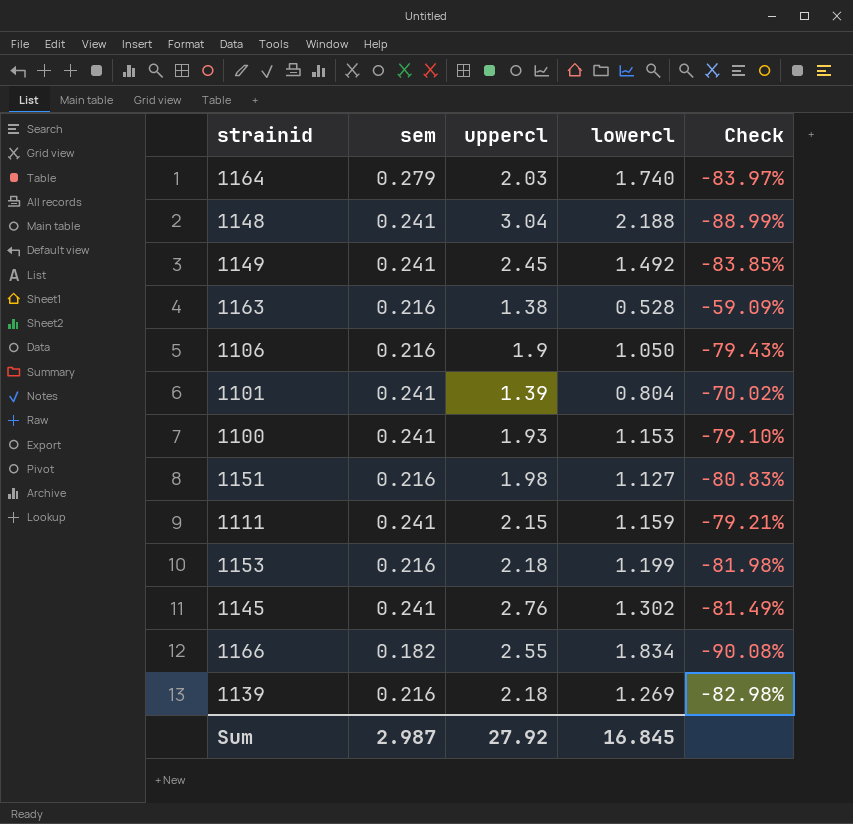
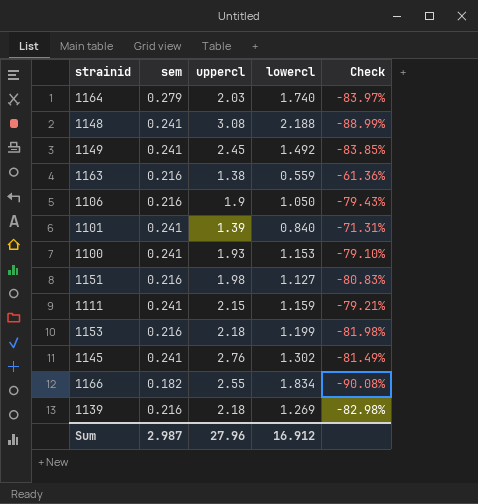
1148 | uppercl: 3.04 -> 3.08
1163 | lowercl: 0.528 -> 0.559
1163 | Check: -59.09% -> -61.36%
1101 | lowercl: 0.804 -> 0.840
1101 | Check: -70.02% -> -71.31%
Sum | uppercl: 27.92 -> 27.96
Sum | lowercl: 16.845 -> 16.912

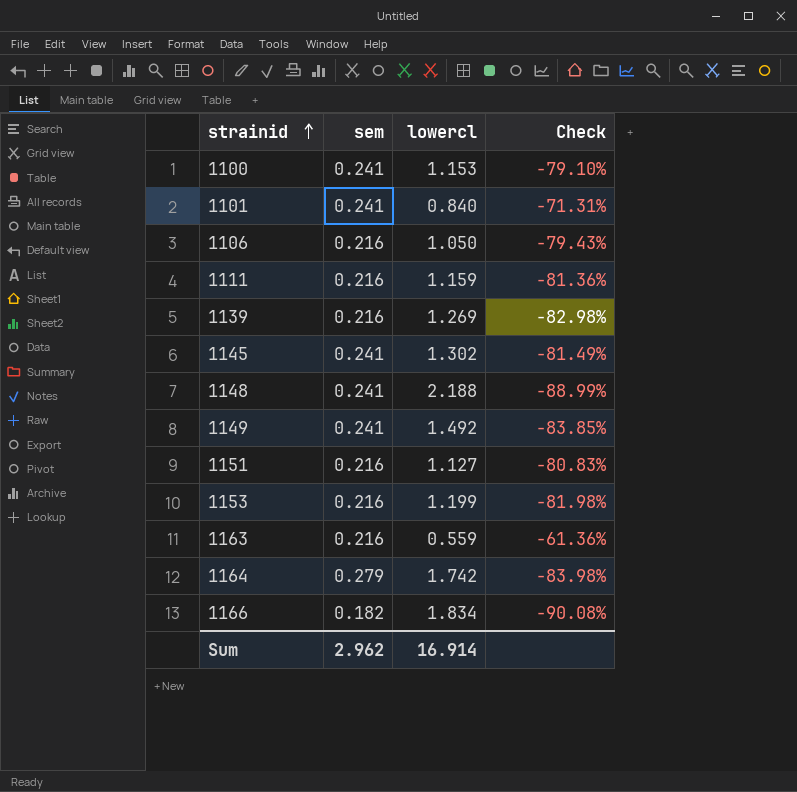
row order: none -> strainid ascending
column uppercl | position: 3 -> none
1111 | sem: 0.241 -> 0.216
1111 | Check: -79.21% -> -81.36%
1164 | lowercl: 1.740 -> 1.742
1164 | Check: -83.97% -> -83.98%
Sum | sem: 2.987 -> 2.962
Sum | lowercl: 16.912 -> 16.914

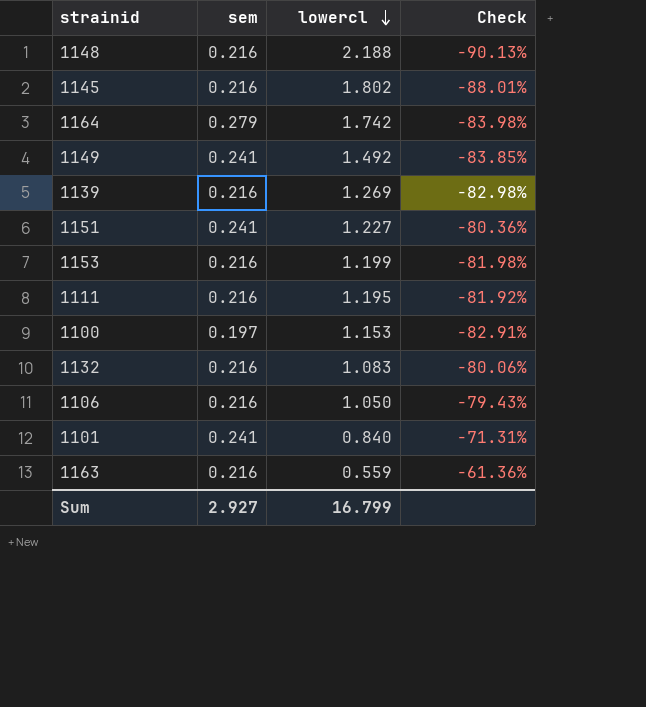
row order: strainid ascending -> lowercl descending
row 1166: 0.182 | 1.834 | -90.08% -> none
1148 | sem: 0.241 -> 0.216
1148 | Check: -88.99% -> -90.13%
1145 | sem: 0.241 -> 0.216
1145 | lowercl: 1.302 -> 1.802
1145 | Check: -81.49% -> -88.01%
1151 | sem: 0.216 -> 0.241
1151 | lowercl: 1.127 -> 1.227
1151 | Check: -80.83% -> -80.36%
1111 | lowercl: 1.159 -> 1.195
1111 | Check: -81.36% -> -81.92%
1100 | sem: 0.241 -> 0.197
1100 | Check: -79.10% -> -82.91%
row 1132: none -> 0.216 | 1.083 | -80.06%
Sum | sem: 2.962 -> 2.927
Sum | lowercl: 16.914 -> 16.799

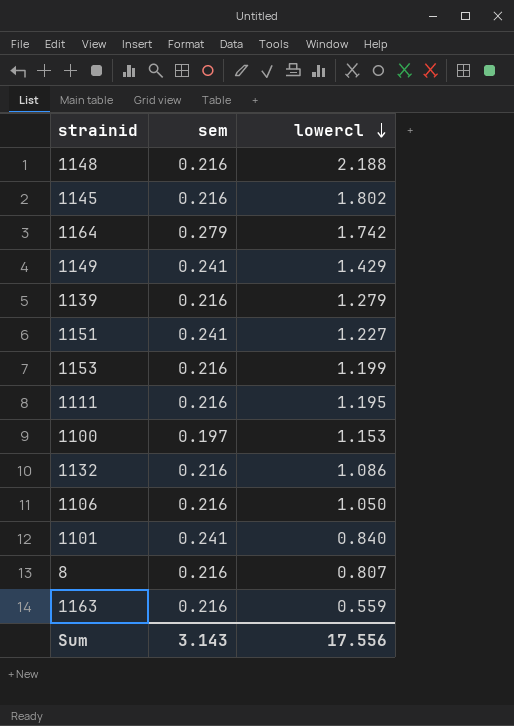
column Check | formula: ([sem] - [lowercl]) / [lowercl] -> none
1149 | lowercl: 1.492 -> 1.429
1139 | lowercl: 1.269 -> 1.279
1132 | lowercl: 1.083 -> 1.086
row 8: none -> 0.216 | 0.807
Sum | sem: 2.927 -> 3.143
Sum | lowercl: 16.799 -> 17.556

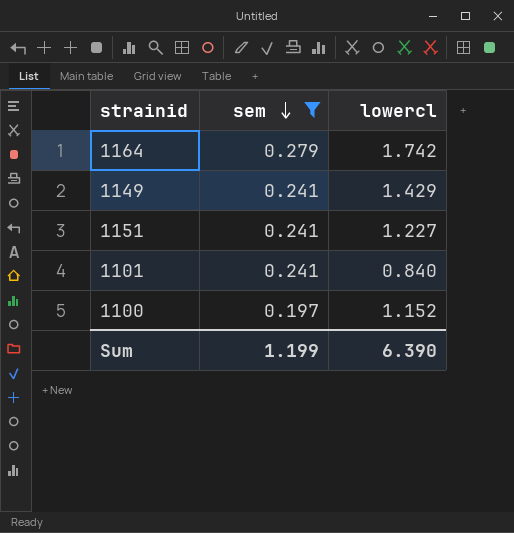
filter: none -> sem != 0.216
row order: lowercl descending -> sem descending
1100 | lowercl: 1.153 -> 1.152
Sum | sem: 3.143 -> 1.199
Sum | lowercl: 17.556 -> 6.390

